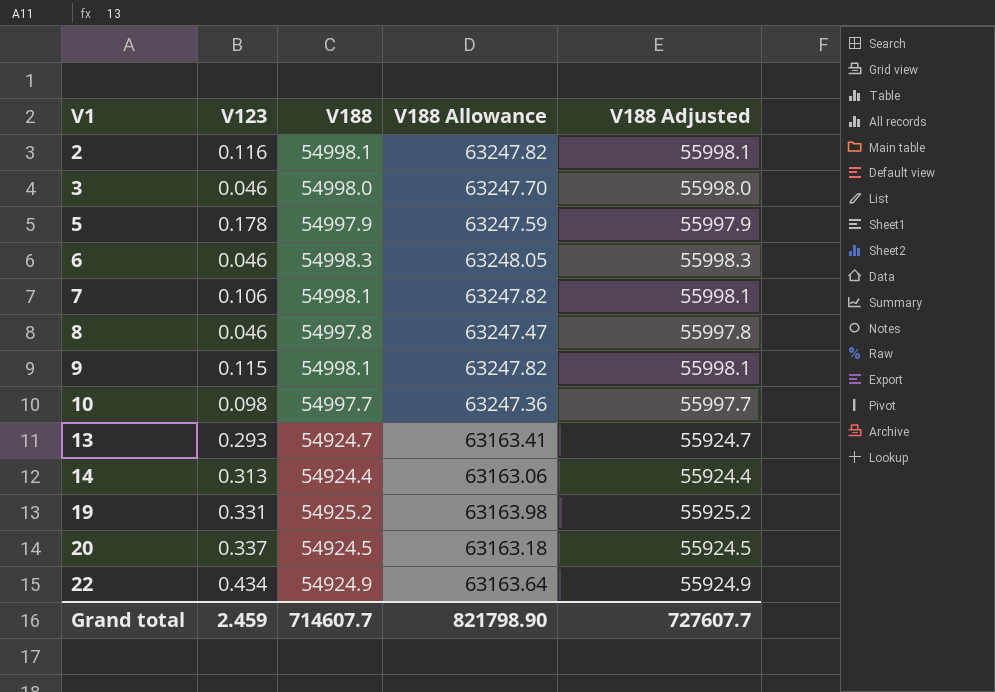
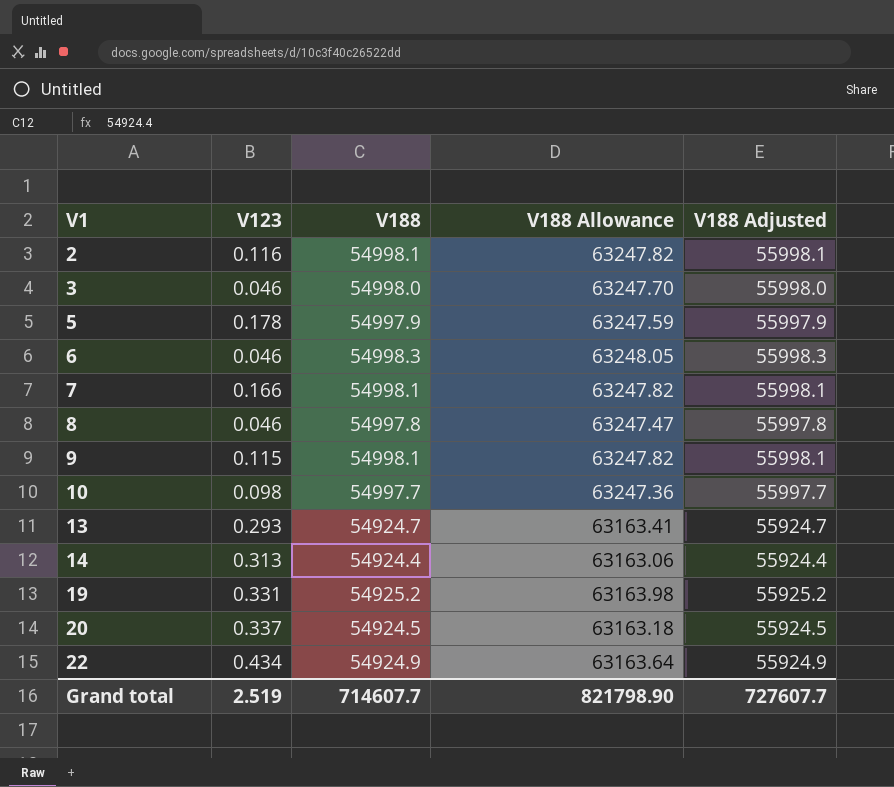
7 | V123: 0.106 -> 0.166
Grand total | V123: 2.459 -> 2.519

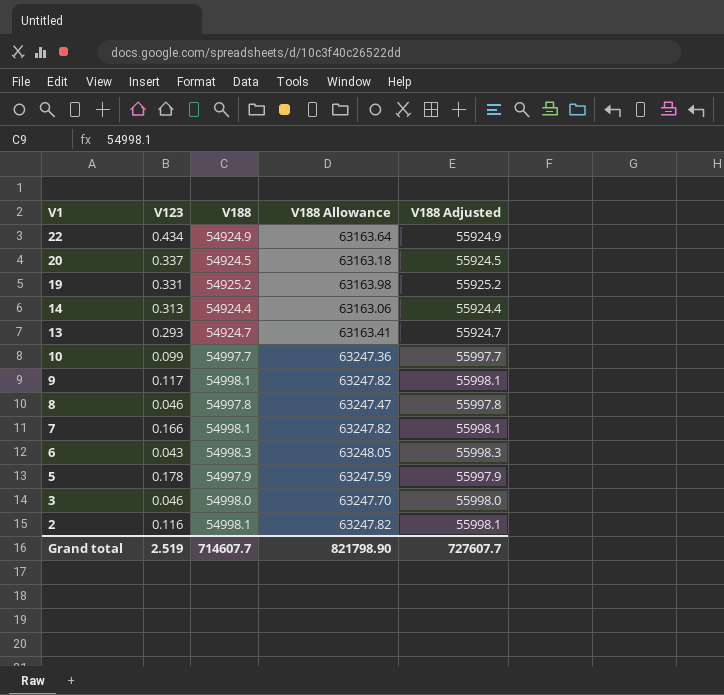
row order: V1 ascending -> V1 descending
10 | V123: 0.098 -> 0.099
9 | V123: 0.115 -> 0.117
6 | V123: 0.046 -> 0.043

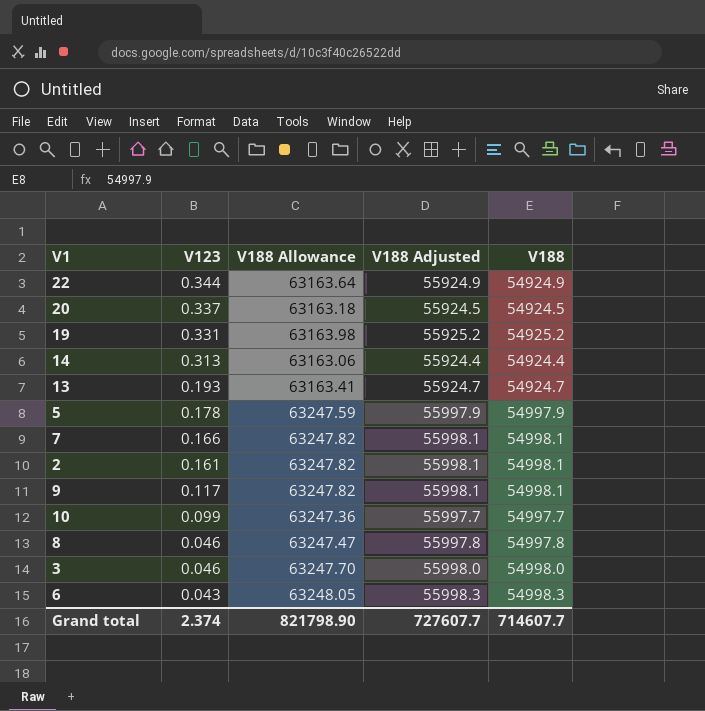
row order: V1 descending -> V123 descending
column V188 | position: 3 -> 5
22 | V123: 0.434 -> 0.344
13 | V123: 0.293 -> 0.193
2 | V123: 0.116 -> 0.161
Grand total | V123: 2.519 -> 2.374

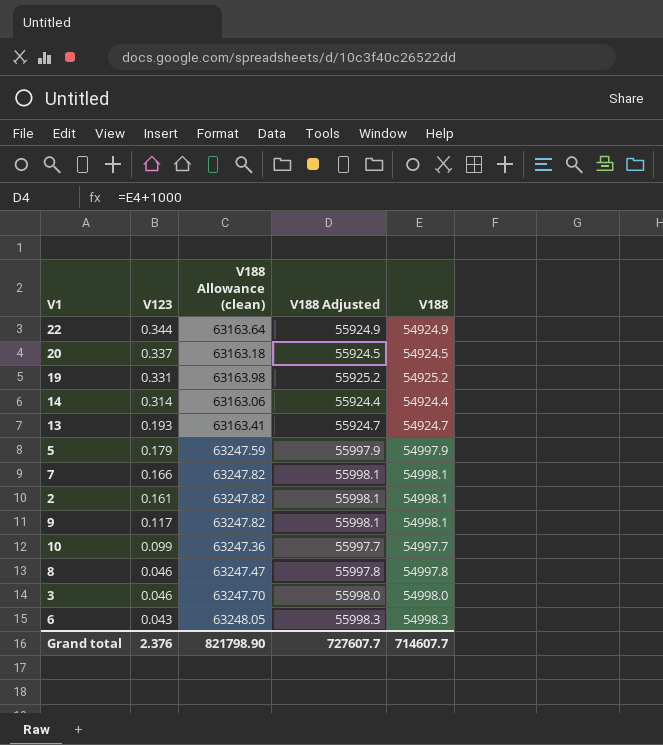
column name: V188 Allowance -> V188 Allowance (clean)
14 | V123: 0.313 -> 0.314
5 | V123: 0.178 -> 0.179
Grand total | V123: 2.374 -> 2.376

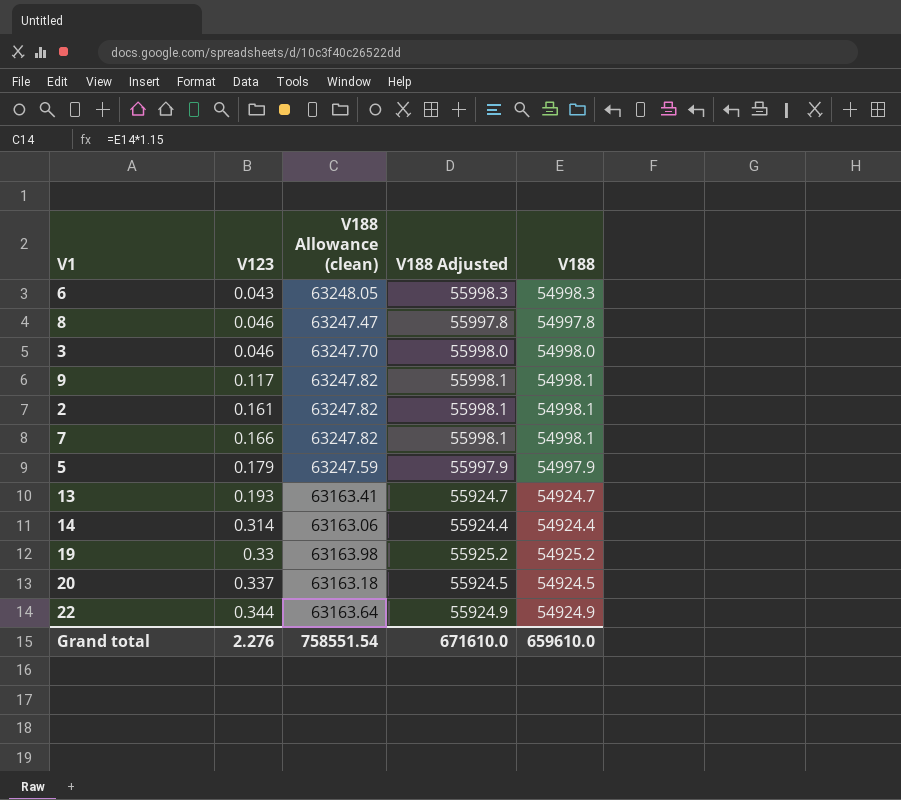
row order: V123 descending -> V123 ascending
row 10: 0.099 | 63247.36 | 55997.7 | 54997.7 -> none
19 | V123: 0.331 -> 0.33
Grand total | V123: 2.376 -> 2.276
Grand total | V188 Allowance (clean): 821798.90 -> 758551.54
Grand total | V188 Adjusted: 727607.7 -> 671610.0
Grand total | V188: 714607.7 -> 659610.0

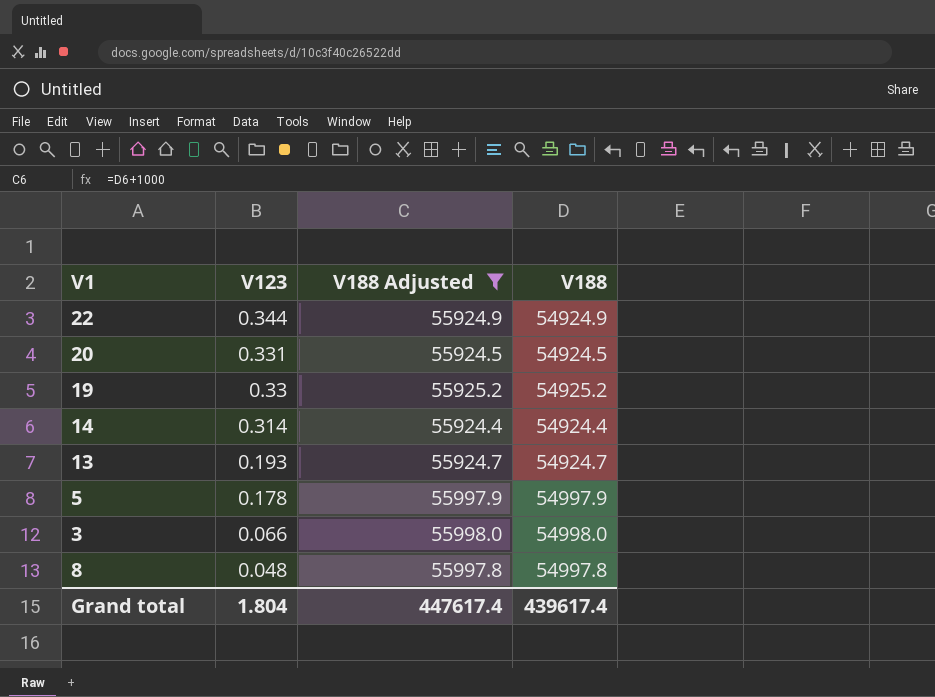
filter: none -> V188 Adjusted <= 55998.0
row order: V123 ascending -> V123 descending
column V188 Allowance (clean) | formula: [V188] * 1.15 -> none
20 | V123: 0.337 -> 0.331
5 | V123: 0.179 -> 0.178
3 | V123: 0.046 -> 0.066
8 | V123: 0.046 -> 0.048
Grand total | V123: 2.276 -> 1.804
Grand total | V188 Adjusted: 671610.0 -> 447617.4
Grand total | V188: 659610.0 -> 439617.4

